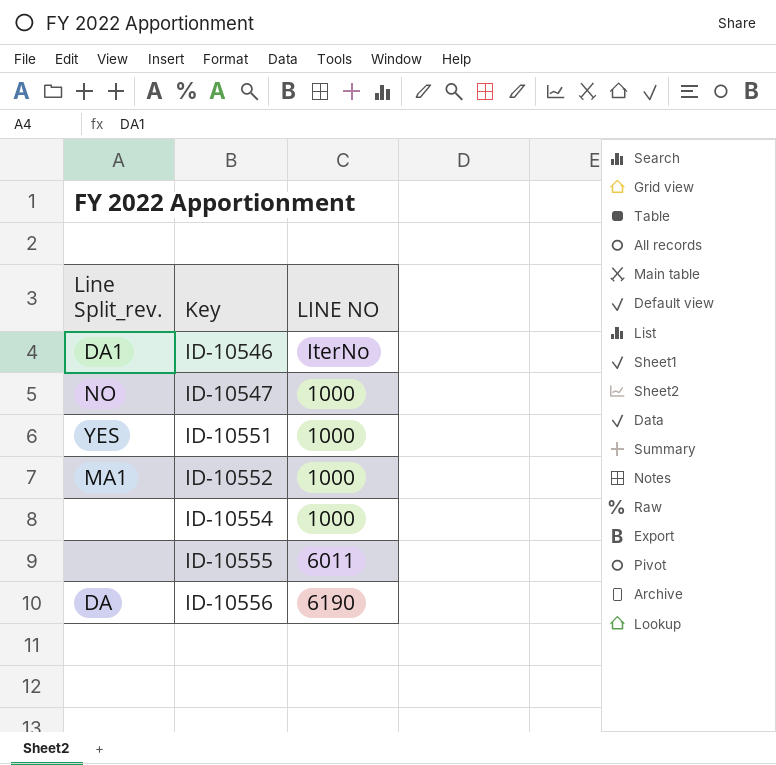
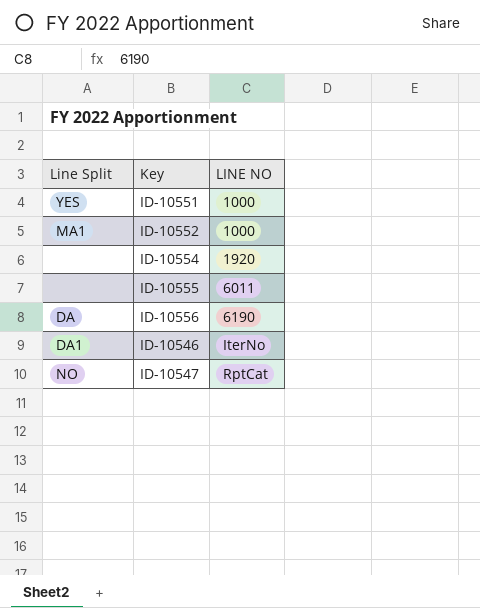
row order: Key ascending -> LINE NO ascending
column name: Line Split_rev. -> Line Split
ID-10554 | LINE NO: 1000 -> 1920
ID-10547 | LINE NO: 1000 -> RptCat

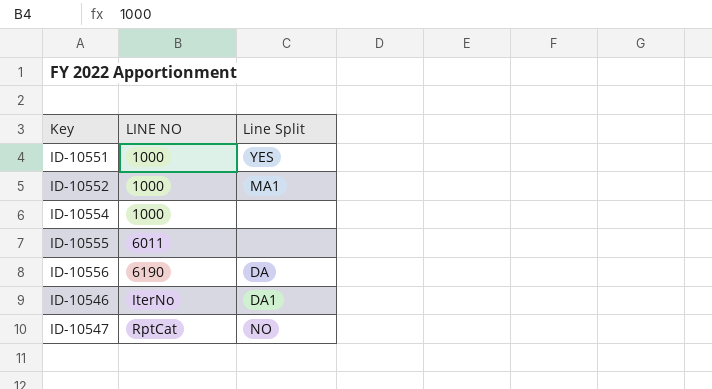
column Line Split | position: 1 -> 3
ID-10554 | LINE NO: 1920 -> 1000

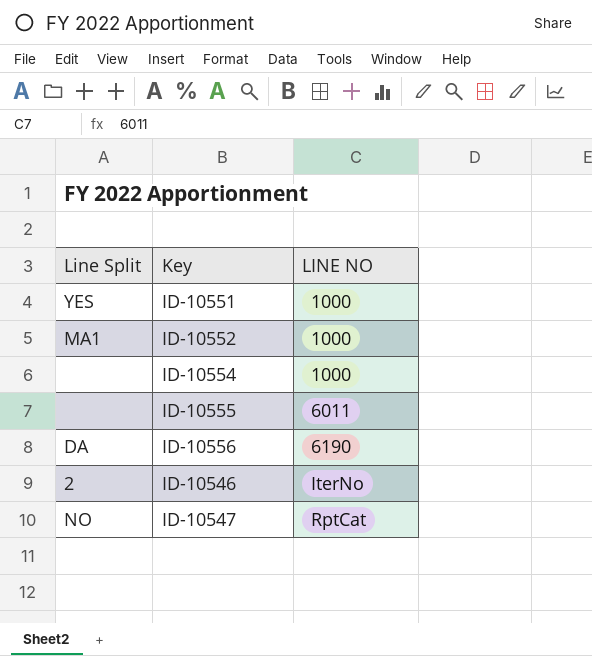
column Line Split | position: 3 -> 1
ID-10546 | Line Split: DA1 -> 2

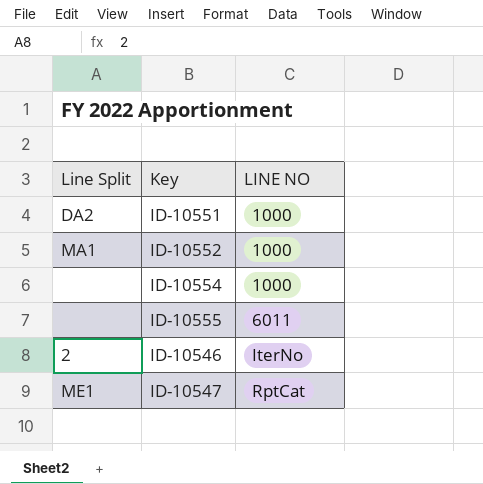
row ID-10556: DA | 6190 -> none
ID-10551 | Line Split: YES -> DA2
ID-10547 | Line Split: NO -> ME1

